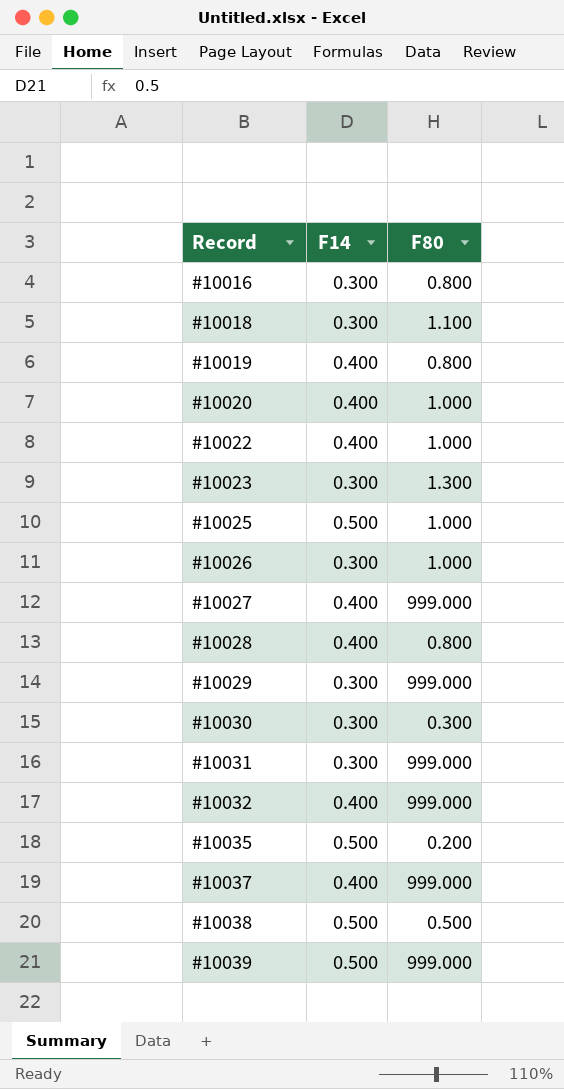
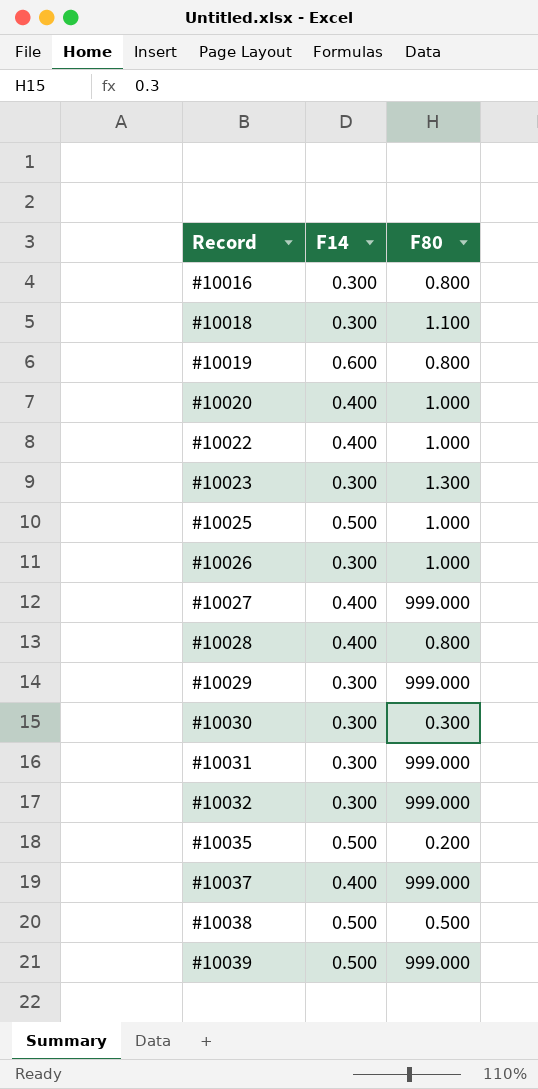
#10019 | F14: 0.400 -> 0.600
#10032 | F14: 0.400 -> 0.300

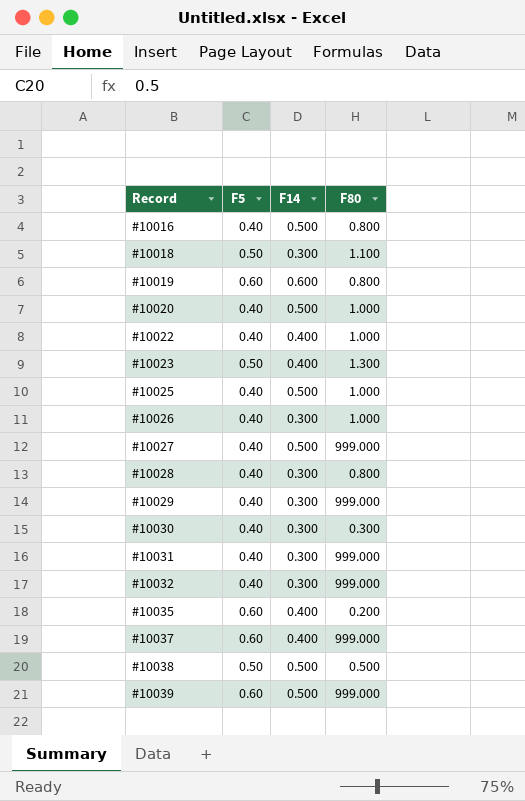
column F5 | position: none -> 2
#10016 | F14: 0.300 -> 0.500
#10020 | F14: 0.400 -> 0.500
#10023 | F14: 0.300 -> 0.400
#10027 | F14: 0.400 -> 0.500
#10028 | F14: 0.400 -> 0.300
#10035 | F14: 0.500 -> 0.400

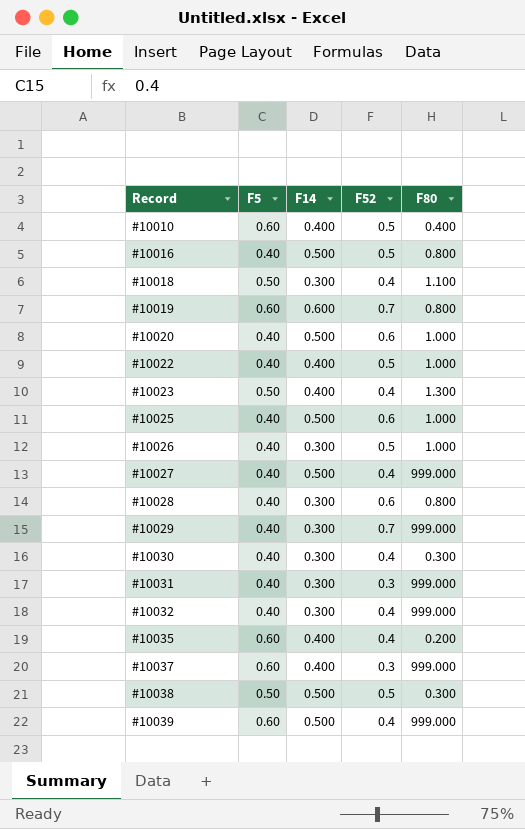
column F52 | position: none -> 4
row #10010: none -> 0.60 | 0.400 | 0.5 | 0.400
#10038 | F80: 0.500 -> 0.300

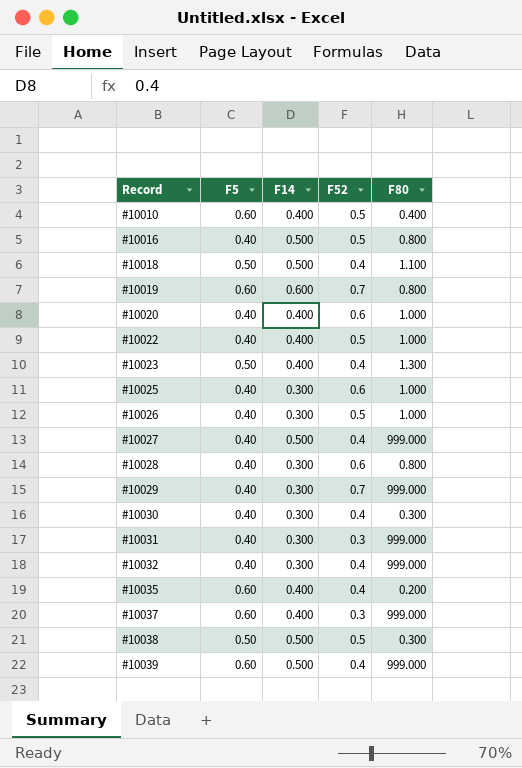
#10018 | F14: 0.300 -> 0.500
#10020 | F14: 0.500 -> 0.400
#10025 | F14: 0.500 -> 0.300

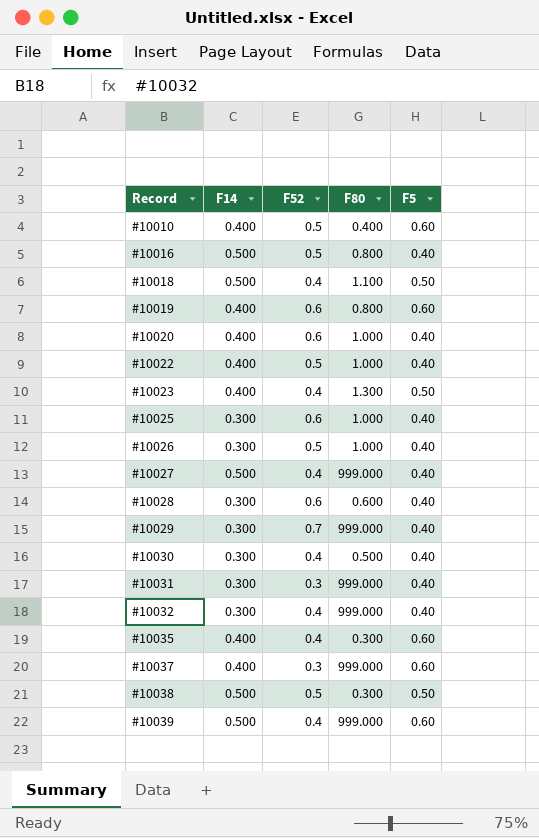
column F5 | position: 2 -> 5
#10019 | F14: 0.600 -> 0.400
#10019 | F52: 0.7 -> 0.6
#10028 | F80: 0.800 -> 0.600
#10030 | F80: 0.300 -> 0.500
#10035 | F80: 0.200 -> 0.300

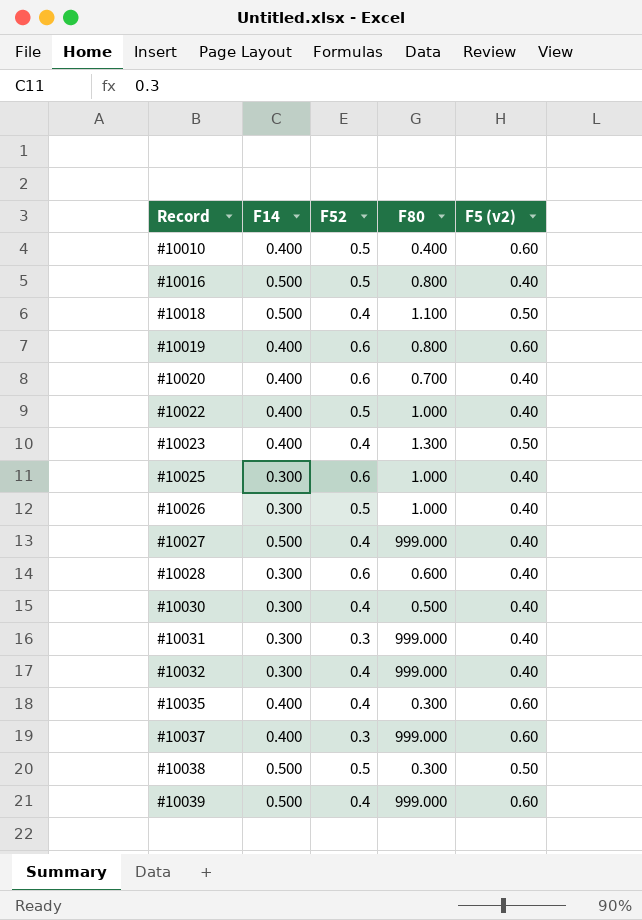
column name: F5 -> F5 (v2)
row #10029: 0.300 | 0.7 | 999.000 | 0.40 -> none
#10020 | F80: 1.000 -> 0.700

